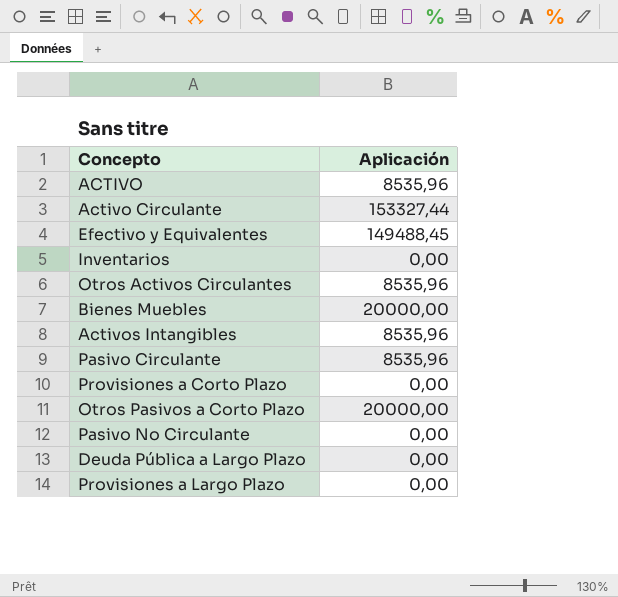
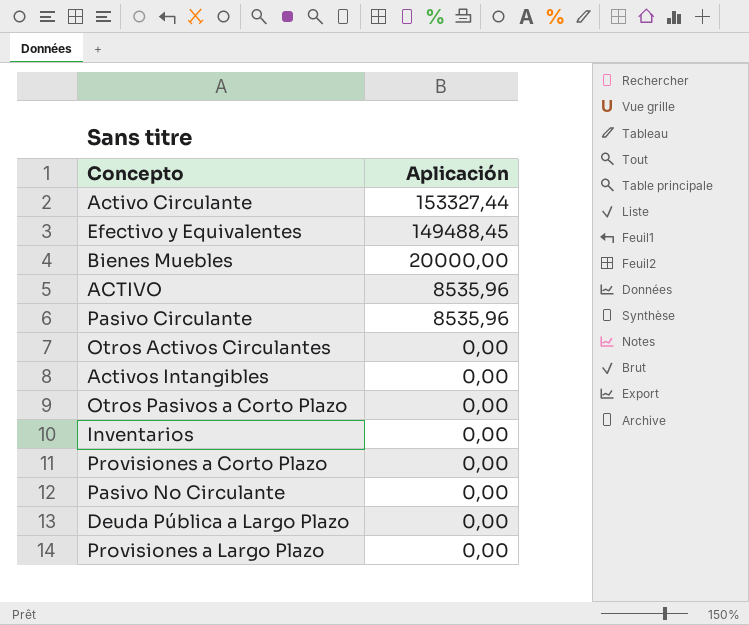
row order: none -> Aplicación descending
Otros Activos Circulantes | Aplicación: 8535,96 -> 0,00
Activos Intangibles | Aplicación: 8535,96 -> 0,00
Otros Pasivos a Corto Plazo | Aplicación: 20000,00 -> 0,00

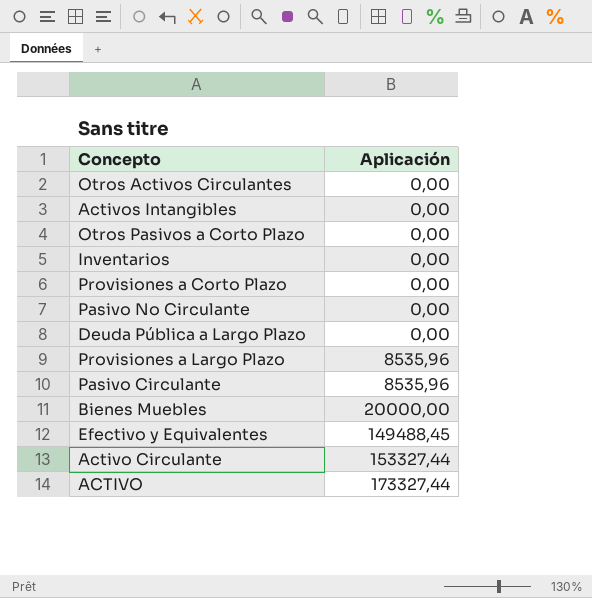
row order: Aplicación descending -> Aplicación ascending
Provisiones a Largo Plazo | Aplicación: 0,00 -> 8535,96
ACTIVO | Aplicación: 8535,96 -> 173327,44

